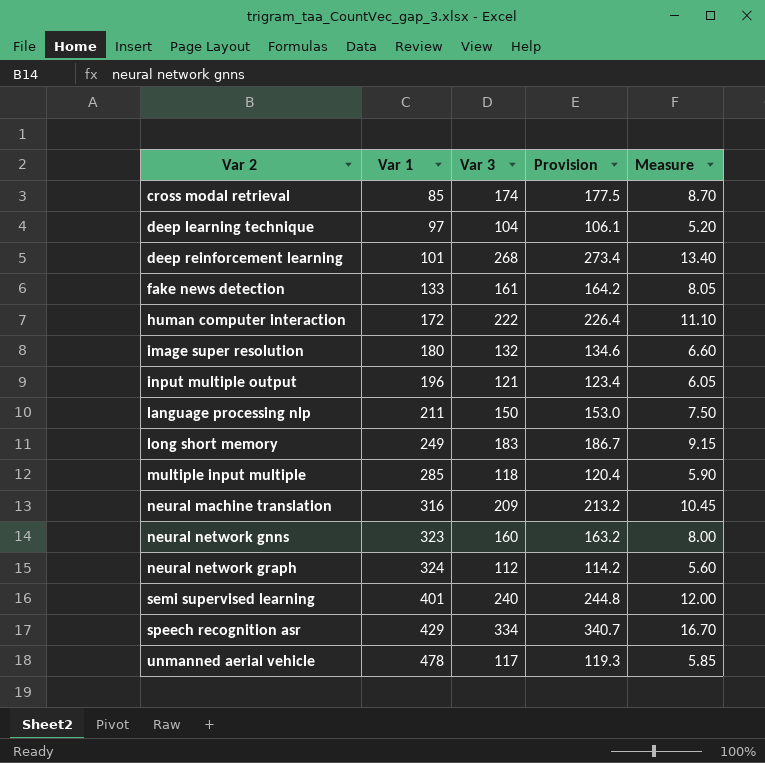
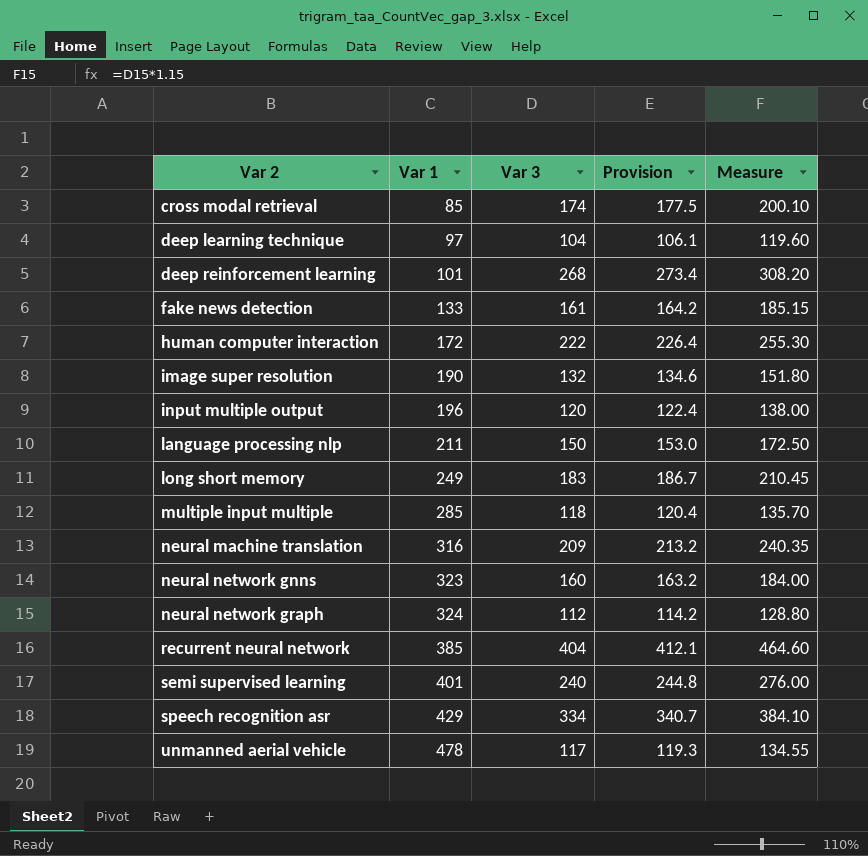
column Measure | formula: [Var 3] * 0.05 -> [Var 3] * 1.15
image super resolution | Var 1: 180 -> 190
input multiple output | Var 3: 121 -> 120
input multiple output | Provision: 123.4 -> 122.4
row recurrent neural network: none -> 385 | 404 | 412.1 | 464.60

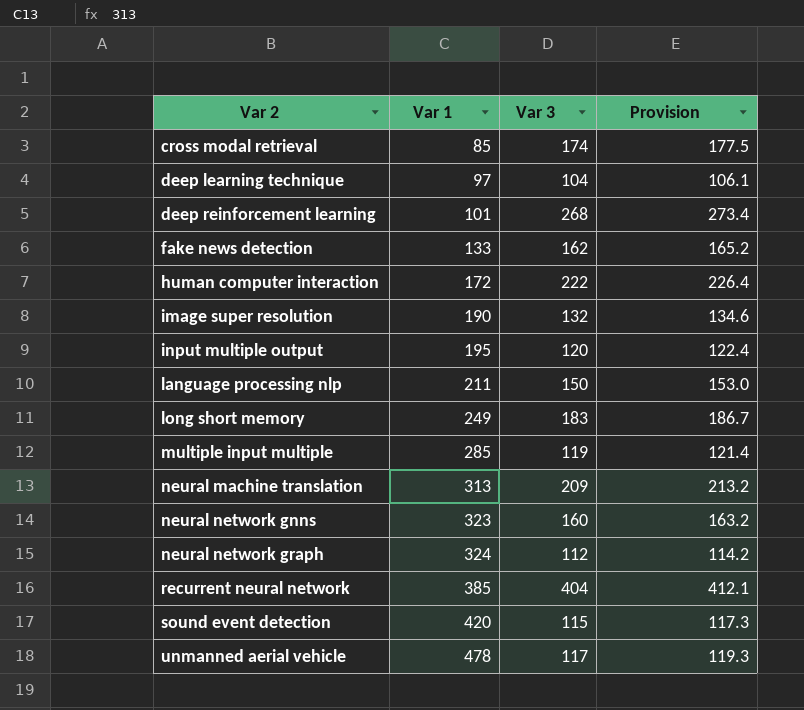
column Measure | formula: [Var 3] * 1.15 -> none
row semi supervised learning: 401 | 240 | 244.8 | 276.00 -> none
row speech recognition asr: 429 | 334 | 340.7 | 384.10 -> none
fake news detection | Var 3: 161 -> 162
fake news detection | Provision: 164.2 -> 165.2
input multiple output | Var 1: 196 -> 195
multiple input multiple | Var 3: 118 -> 119
multiple input multiple | Provision: 120.4 -> 121.4
neural machine translation | Var 1: 316 -> 313
row sound event detection: none -> 420 | 115 | 117.3

